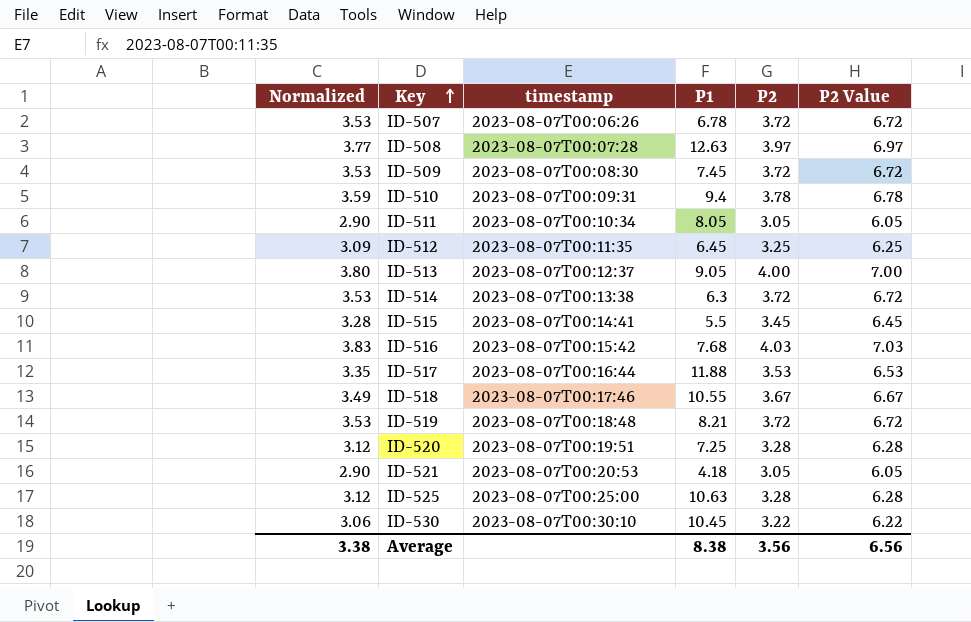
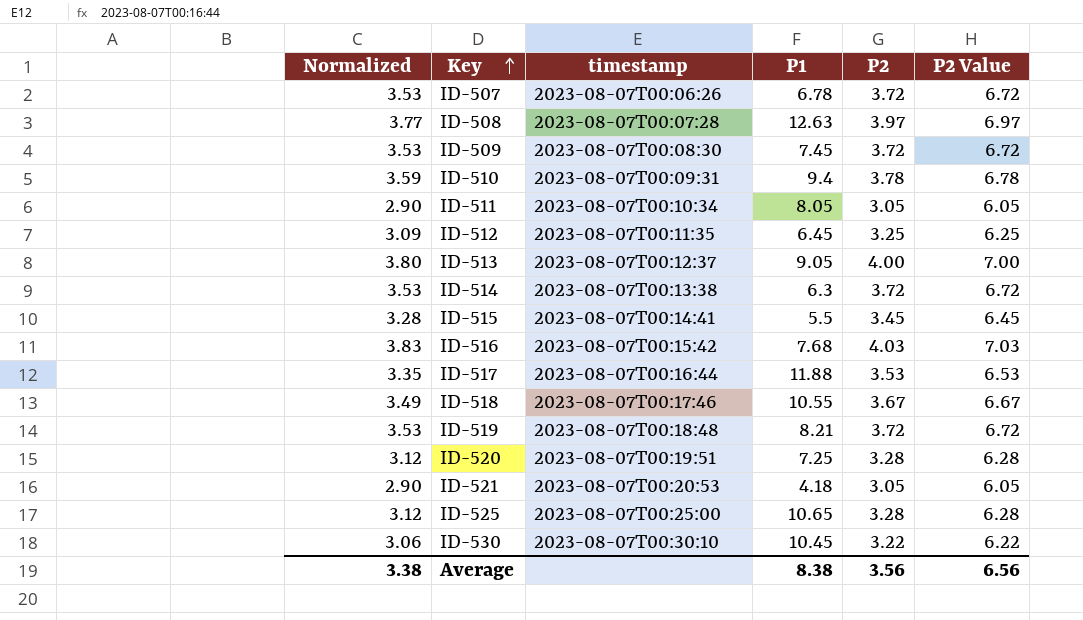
ID-525 | P1: 10.63 -> 10.65

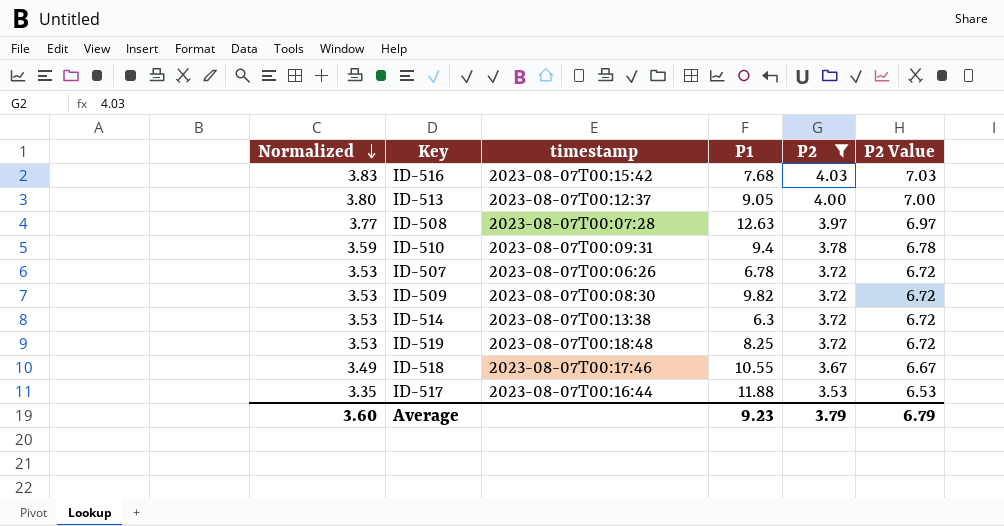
filter: none -> P2 >= 3.53
row order: Key ascending -> Normalized descending
ID-509 | P1: 7.45 -> 9.82
ID-519 | P1: 8.21 -> 8.25
Average | Normalized: 3.38 -> 3.60
Average | P1: 8.38 -> 9.23
Average | P2: 3.56 -> 3.79
Average | P2 Value: 6.56 -> 6.79

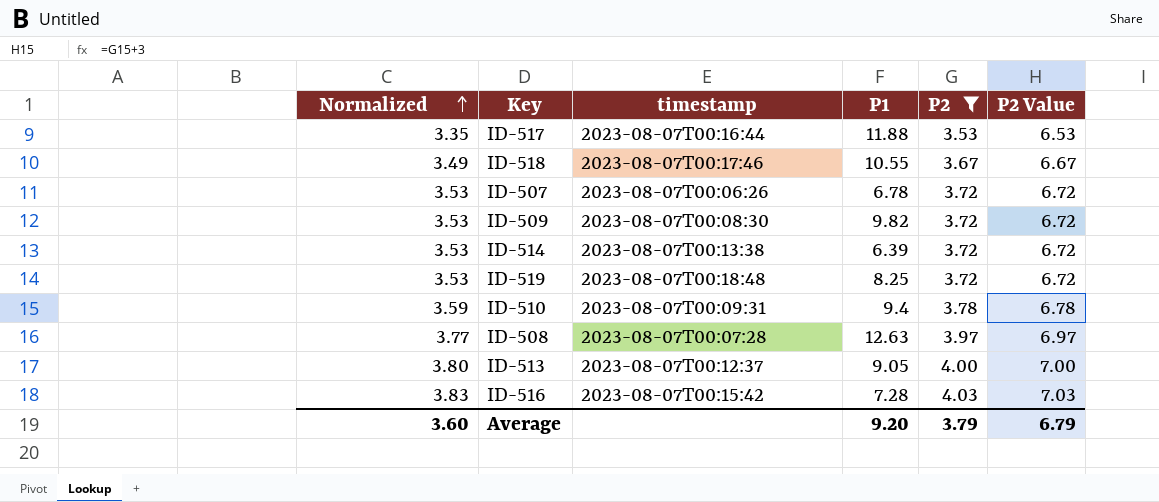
row order: Normalized descending -> Normalized ascending
ID-514 | P1: 6.3 -> 6.39
ID-516 | P1: 7.68 -> 7.28
Average | P1: 9.23 -> 9.20

